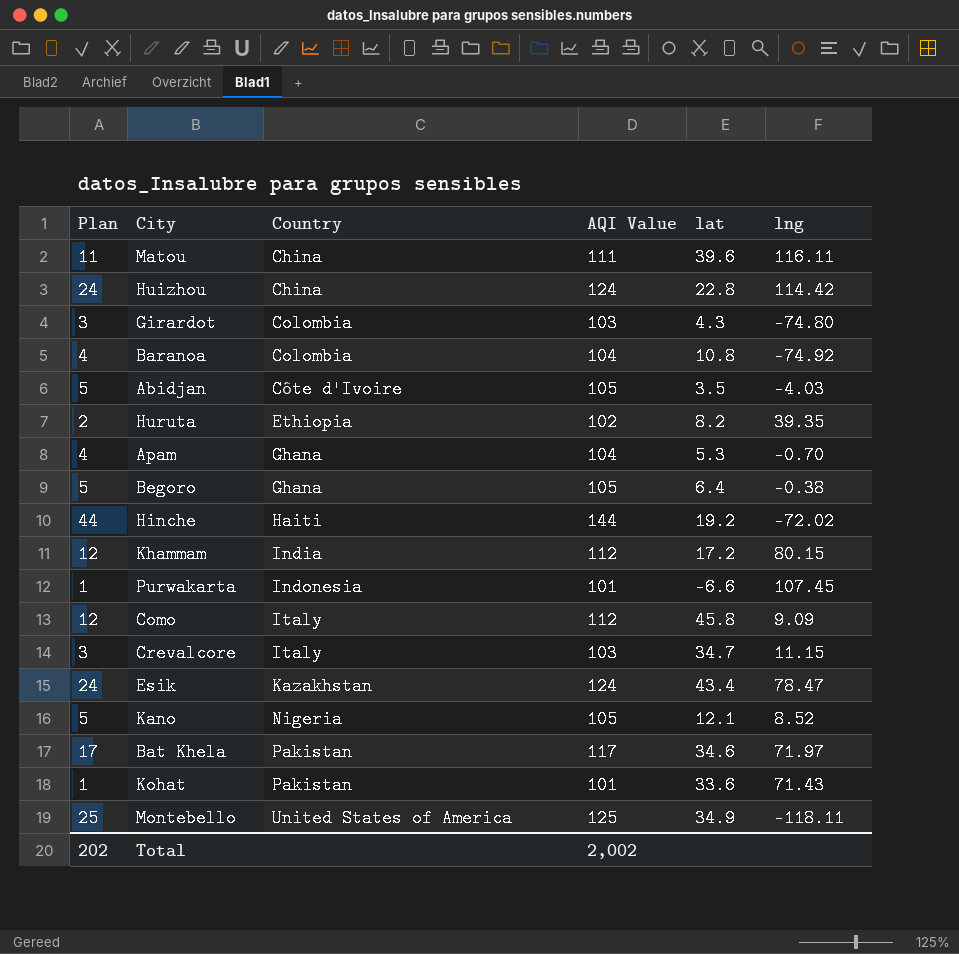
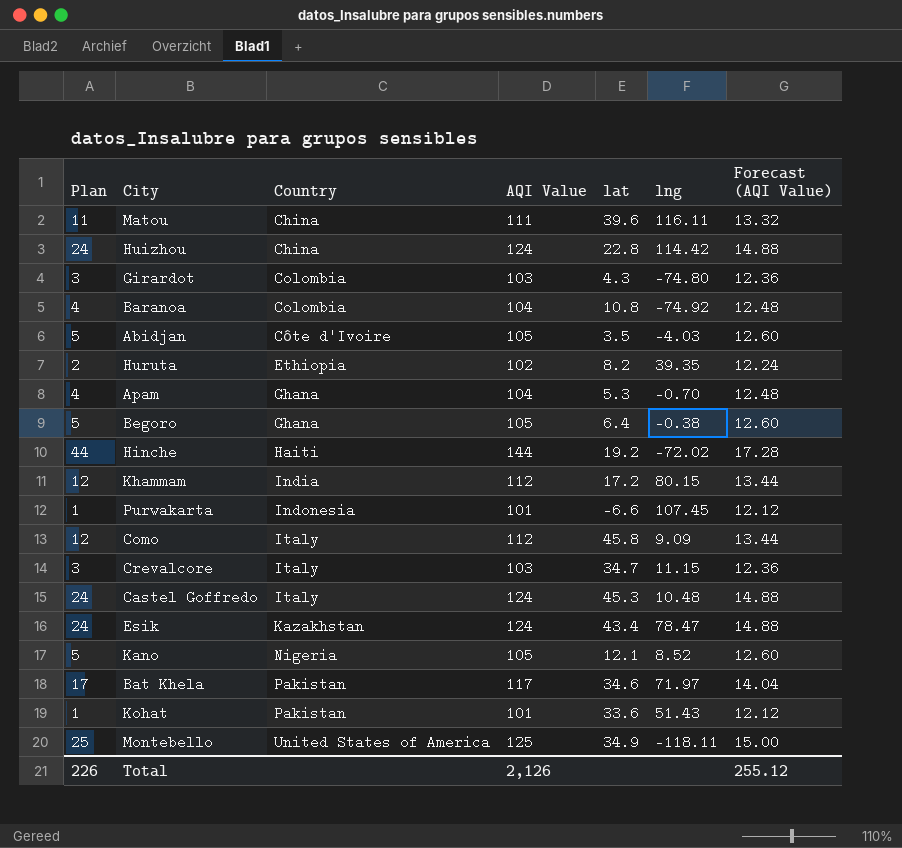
column Forecast (AQI Value) | formula: none -> [AQI Value] * 0.12
row Castel Goffredo: none -> 24 | Italy | 124 | 45.3 | 10.48 | 14.88
Kohat | lng: 71.43 -> 51.43
Total | Plan: 202 -> 226
Total | AQI Value: 2,002 -> 2,126

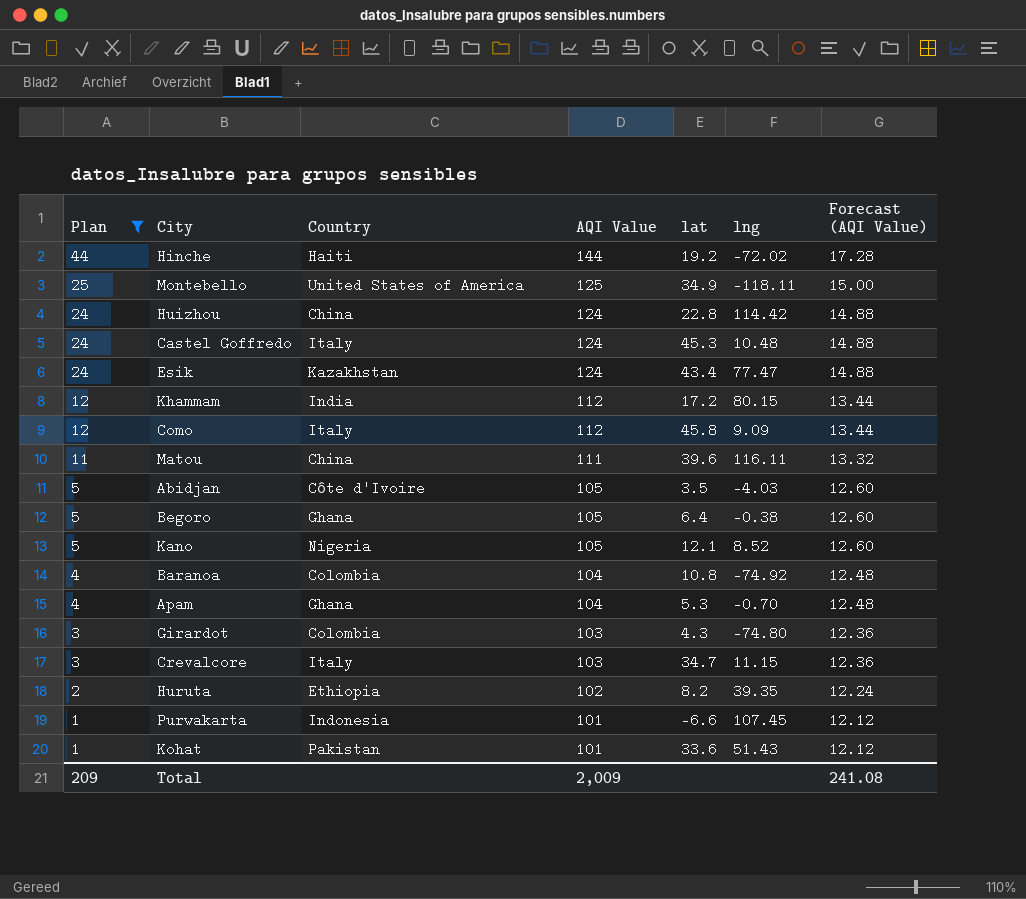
filter: none -> Plan != 17
row order: Country ascending -> Plan descending
Esik | lng: 78.47 -> 77.47
Total | Plan: 226 -> 209
Total | AQI Value: 2,126 -> 2,009
Total | Forecast (AQI Value): 255.12 -> 241.08

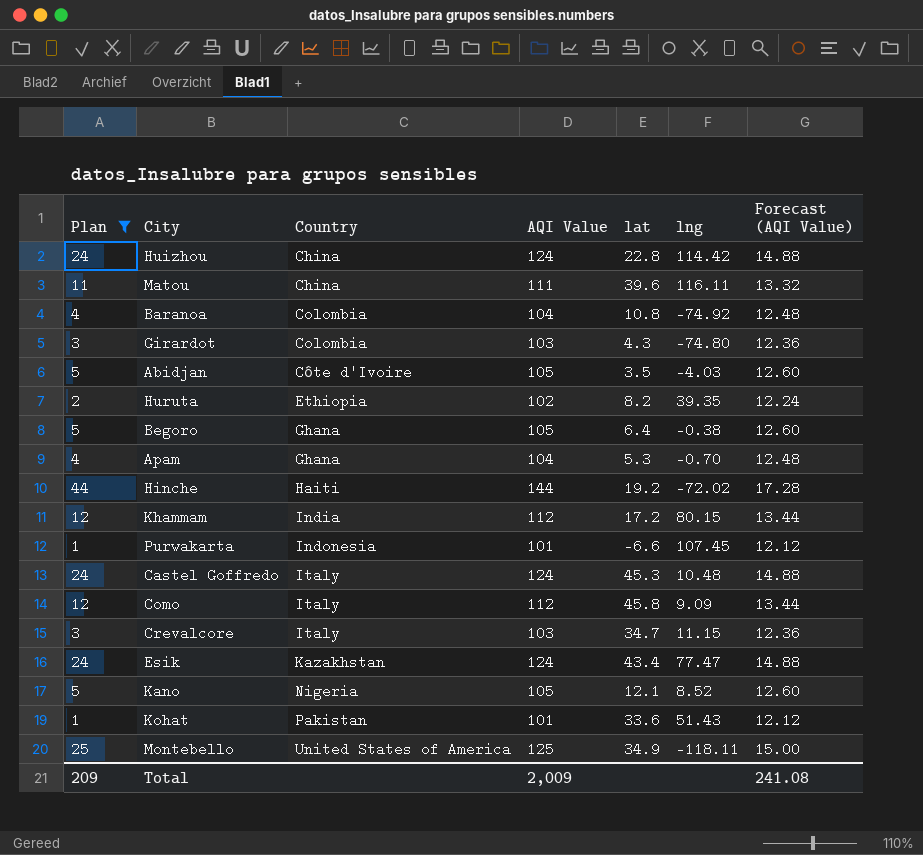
row order: Plan descending -> Country ascending

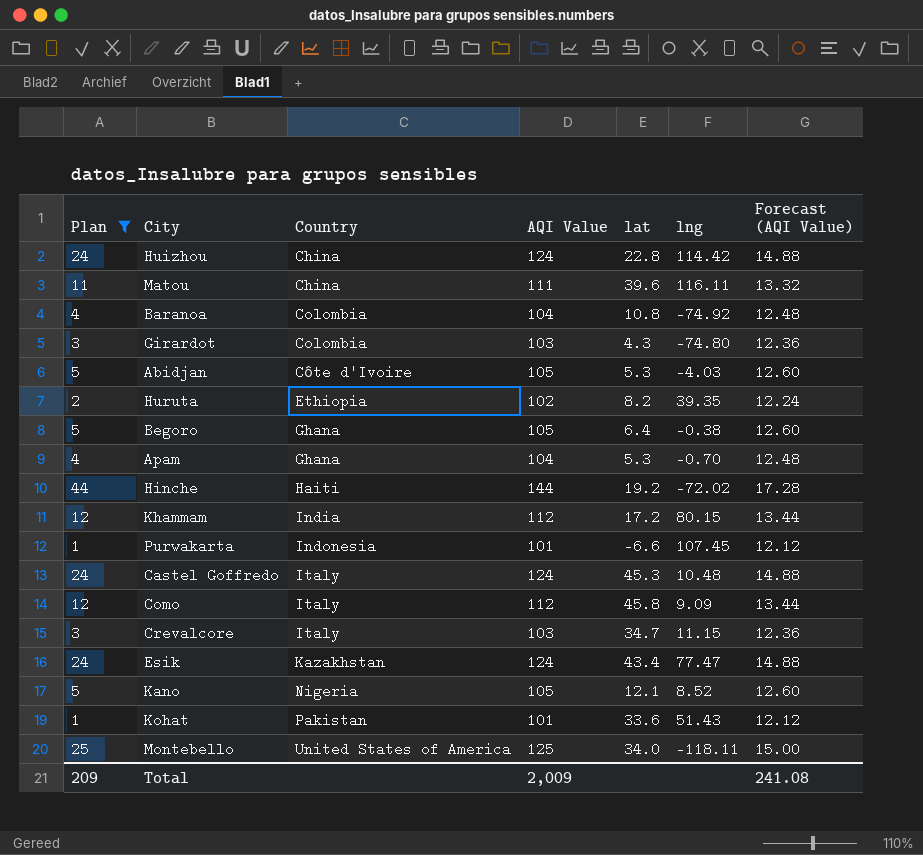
Abidjan | lat: 3.5 -> 5.3
Montebello | lat: 34.9 -> 34.0

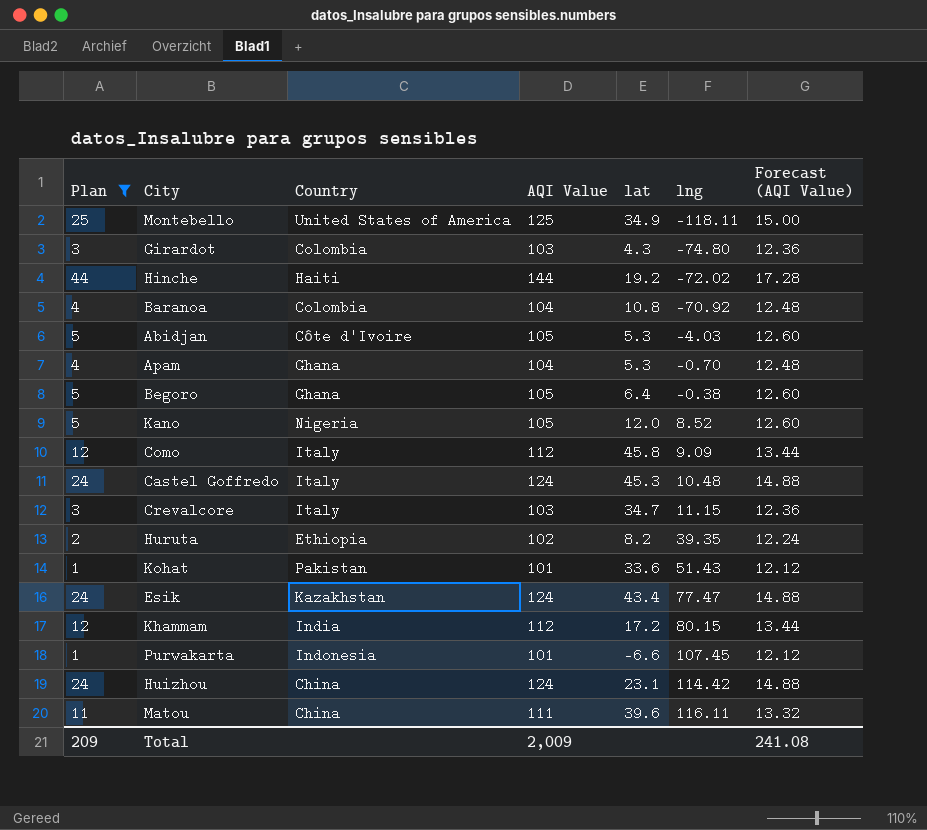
row order: Country ascending -> lng ascending
Montebello | lat: 34.0 -> 34.9
Baranoa | lng: -74.92 -> -70.92
Kano | lat: 12.1 -> 12.0
Huizhou | lat: 22.8 -> 23.1

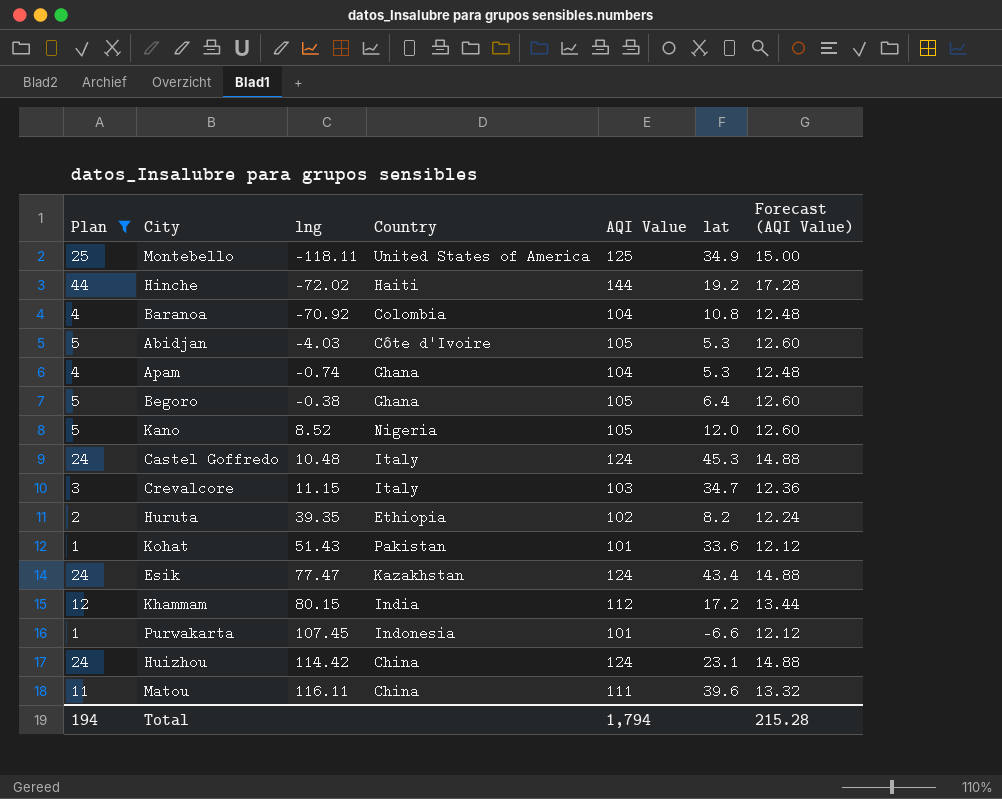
column lng | position: 6 -> 3
row Girardot: 3 | Colombia | 103 | 4.3 | -74.80 | 12.36 -> none
row Como: 12 | Italy | 112 | 45.8 | 9.09 | 13.44 -> none
Apam | lng: -0.70 -> -0.74
Total | Plan: 209 -> 194
Total | AQI Value: 2,009 -> 1,794
Total | Forecast (AQI Value): 241.08 -> 215.28

